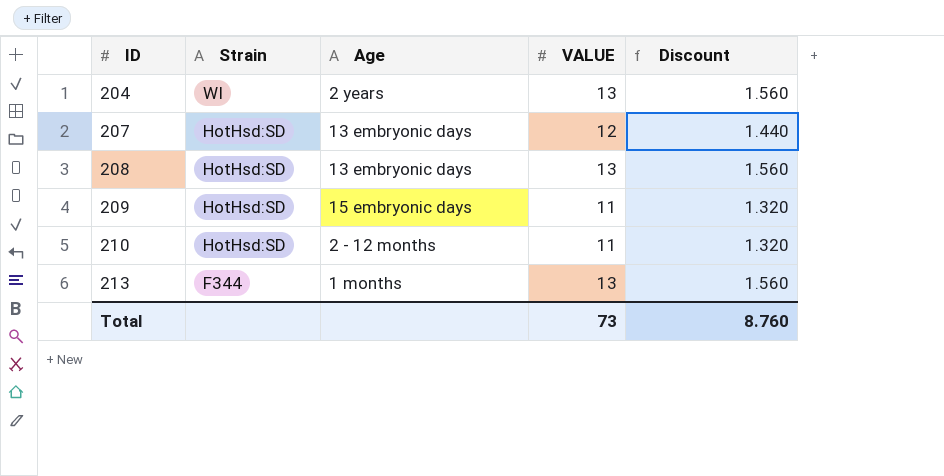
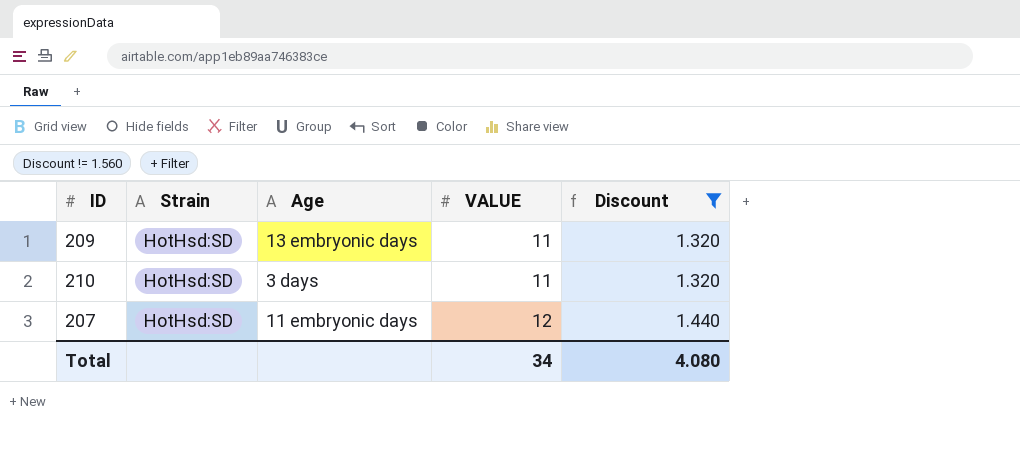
filter: none -> Discount != 1.560
row order: ID ascending -> VALUE ascending
209 | Age: 15 embryonic days -> 13 embryonic days
210 | Age: 2 - 12 months -> 3 days
207 | Age: 13 embryonic days -> 11 embryonic days
Total | VALUE: 73 -> 34
Total | Discount: 8.760 -> 4.080

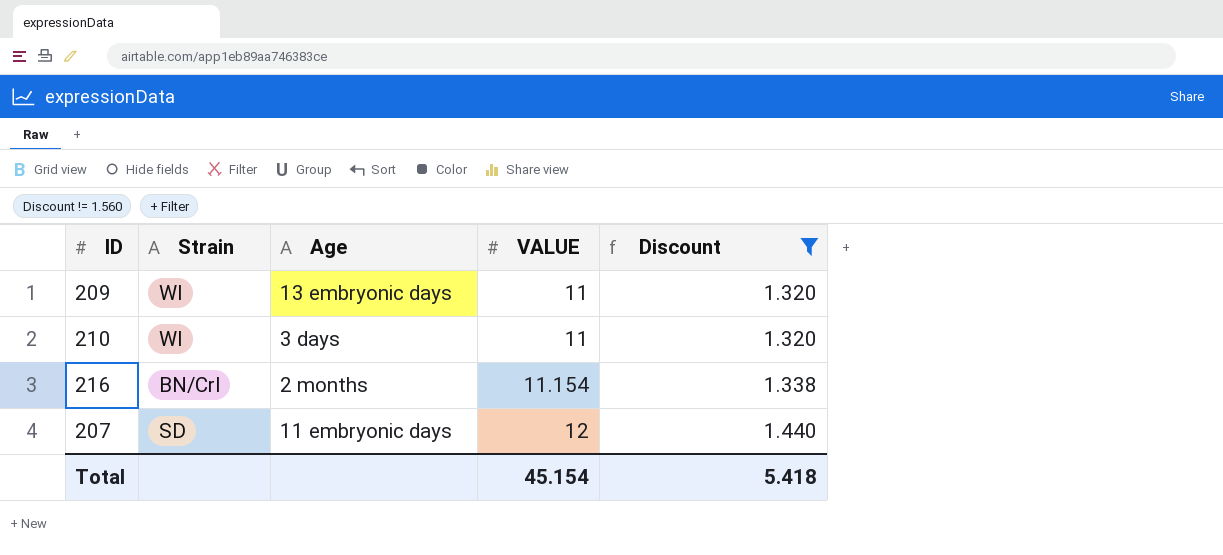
209 | Strain: HotHsd:SD -> WI
210 | Strain: HotHsd:SD -> WI
row 216: none -> BN/Crl | 2 months | 11.154 | 1.338
207 | Strain: HotHsd:SD -> SD
Total | VALUE: 34 -> 45.154
Total | Discount: 4.080 -> 5.418

